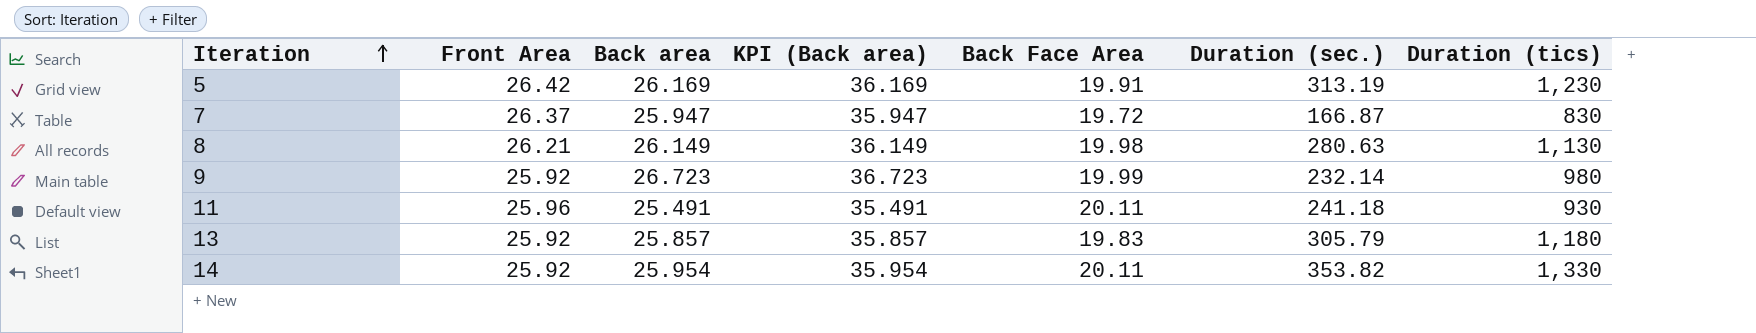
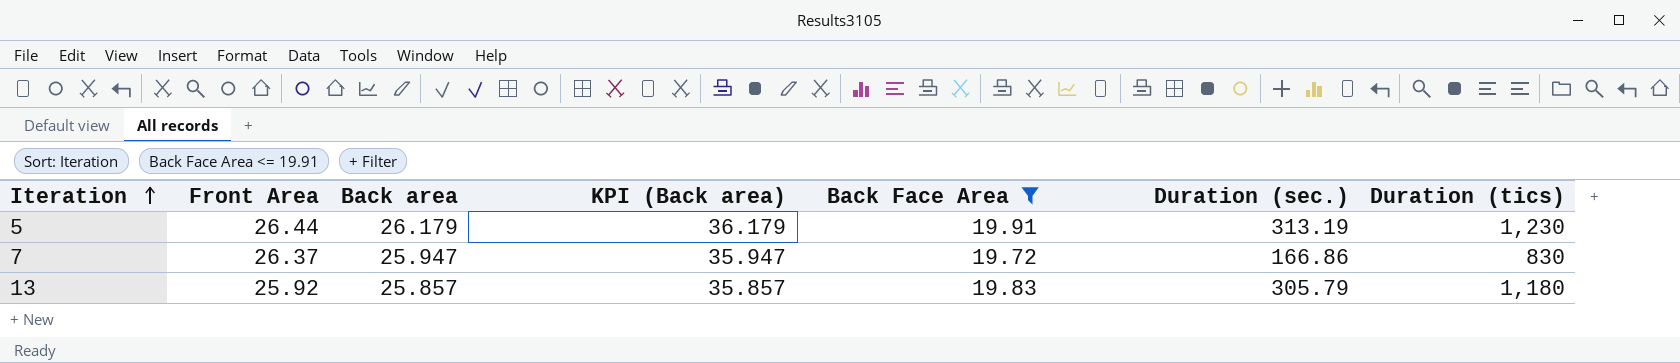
filter: none -> Back Face Area <= 19.91
5 | Front Area: 26.42 -> 26.44
5 | Back area: 26.169 -> 26.179
5 | KPI (Back area): 36.169 -> 36.179
7 | Duration (sec.): 166.87 -> 166.86

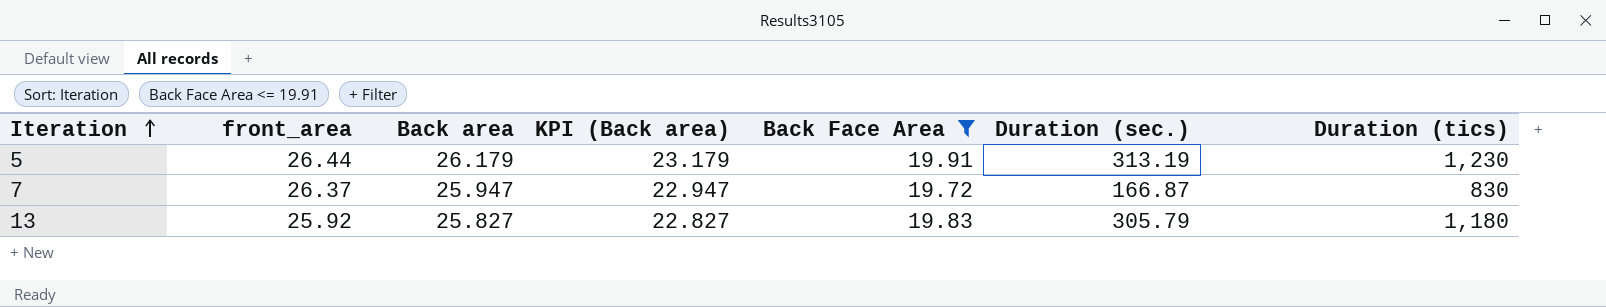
column name: Front Area -> front_area
column KPI (Back area) | formula: [Back area] + 10 -> [Back area] - 3
7 | Duration (sec.): 166.86 -> 166.87
13 | Back area: 25.857 -> 25.827

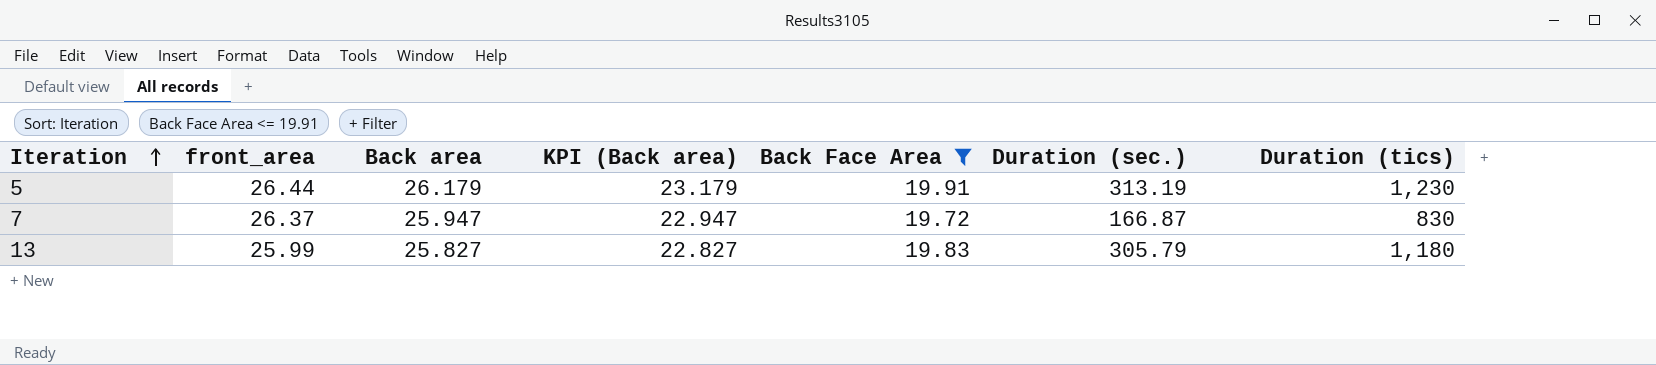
13 | front_area: 25.92 -> 25.99

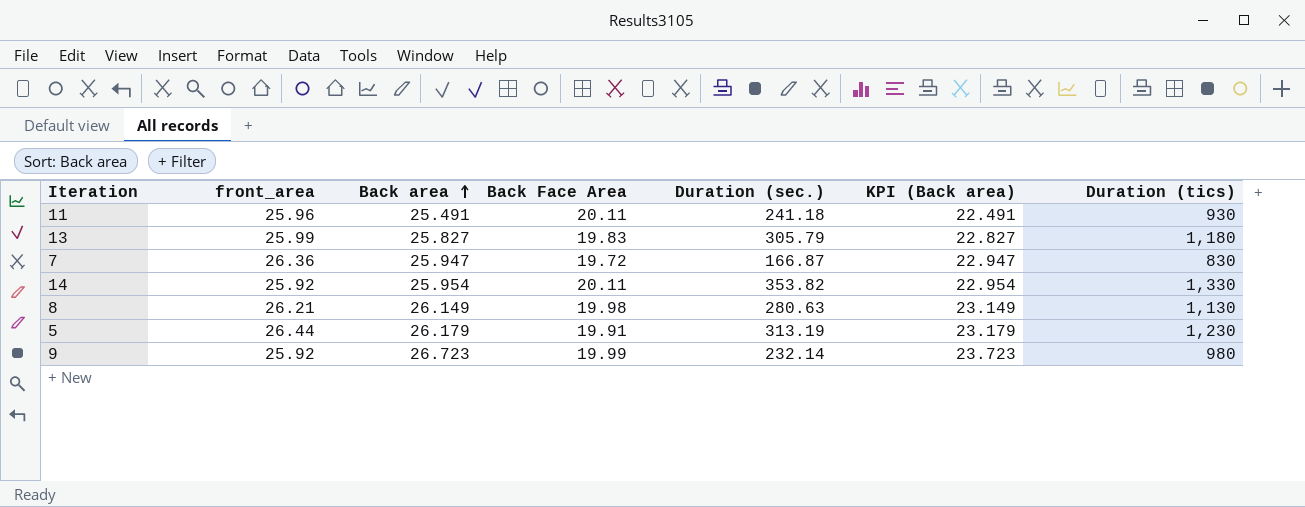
filter: Back Face Area <= 19.91 -> none
row order: Iteration ascending -> Back area ascending
column KPI (Back area) | position: 4 -> 6
7 | front_area: 26.37 -> 26.36

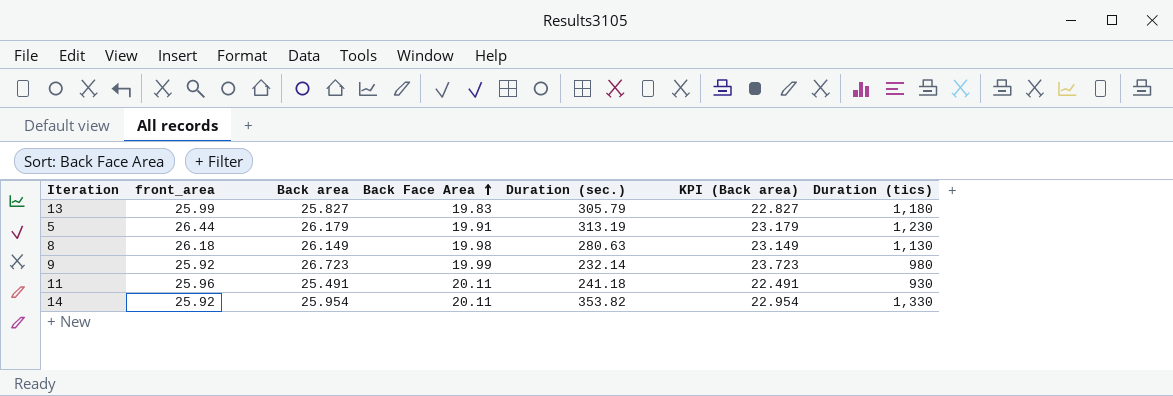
row order: Back area ascending -> Back Face Area ascending
row 7: 26.36 | 25.947 | 19.72 | 166.87 | 22.947 | 830 -> none
8 | front_area: 26.21 -> 26.18

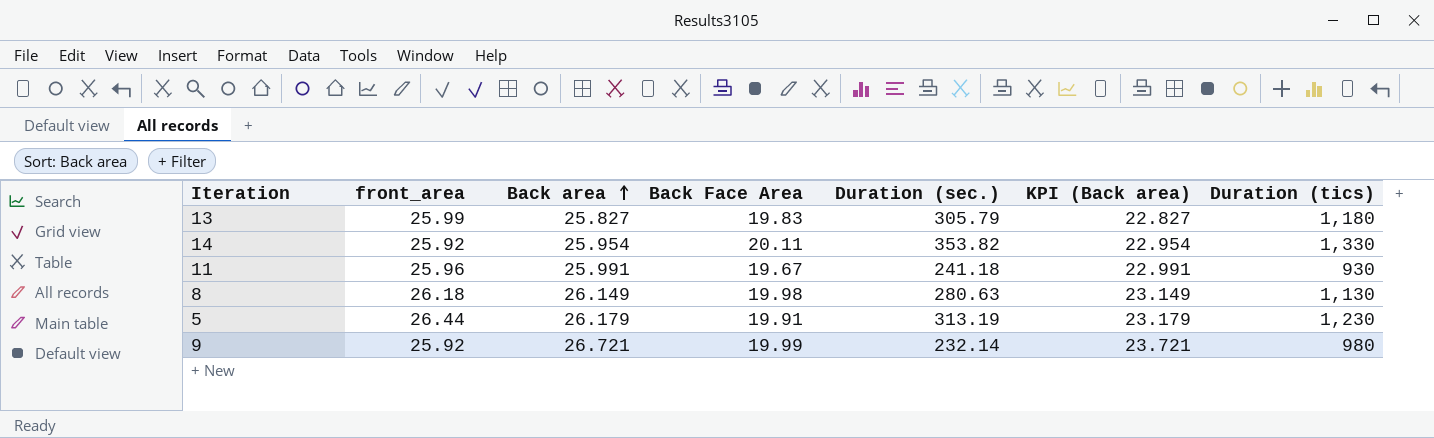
row order: Back Face Area ascending -> Back area ascending
11 | Back area: 25.491 -> 25.991
11 | Back Face Area: 20.11 -> 19.67
11 | KPI (Back area): 22.491 -> 22.991
9 | Back area: 26.723 -> 26.721
9 | KPI (Back area): 23.723 -> 23.721

